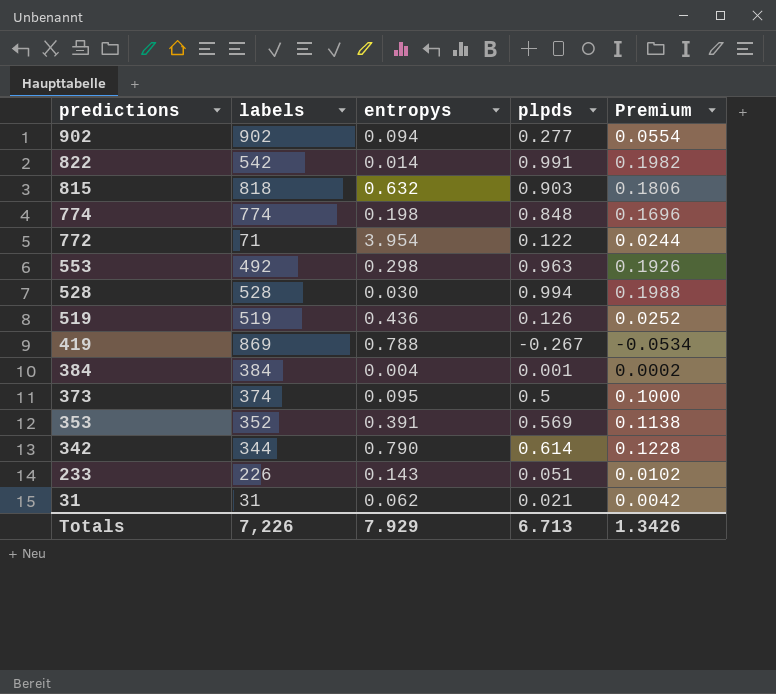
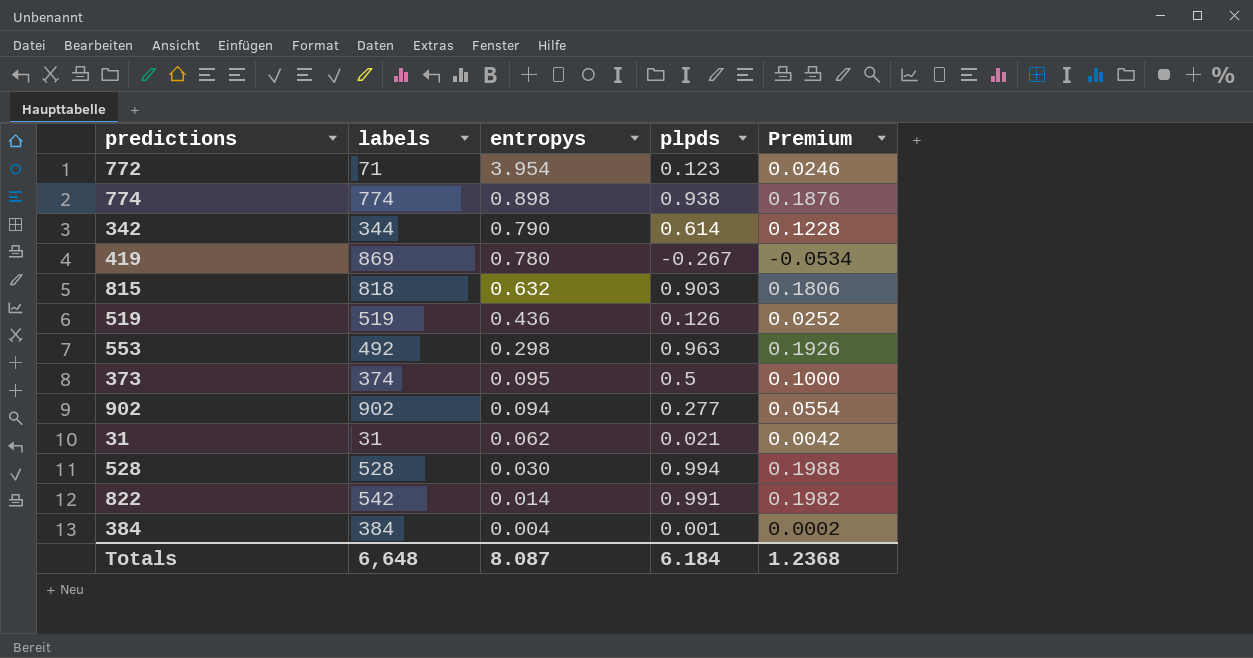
row order: predictions descending -> entropys descending
row 353: 352 | 0.391 | 0.569 | 0.1138 -> none
row 233: 226 | 0.143 | 0.051 | 0.0102 -> none
772 | plpds: 0.122 -> 0.123
772 | Premium: 0.0244 -> 0.0246
774 | entropys: 0.198 -> 0.898
774 | plpds: 0.848 -> 0.938
774 | Premium: 0.1696 -> 0.1876
419 | entropys: 0.788 -> 0.780
Totals | labels: 7,226 -> 6,648
Totals | entropys: 7.929 -> 8.087
Totals | plpds: 6.713 -> 6.184
Totals | Premium: 1.3426 -> 1.2368

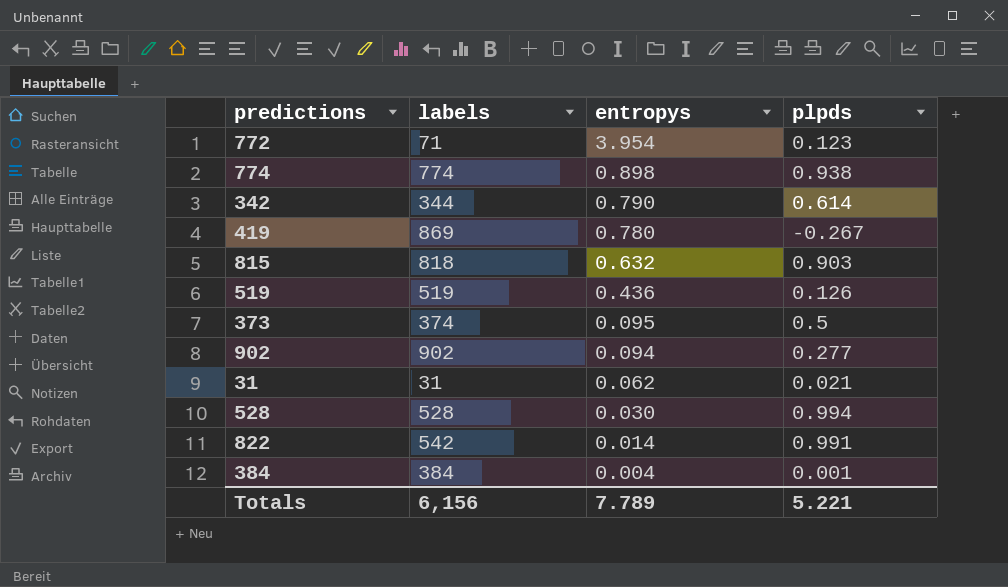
column Premium | formula: [plpds] * 0.2 -> none
row 553: 492 | 0.298 | 0.963 | 0.1926 -> none
Totals | labels: 6,648 -> 6,156
Totals | entropys: 8.087 -> 7.789
Totals | plpds: 6.184 -> 5.221

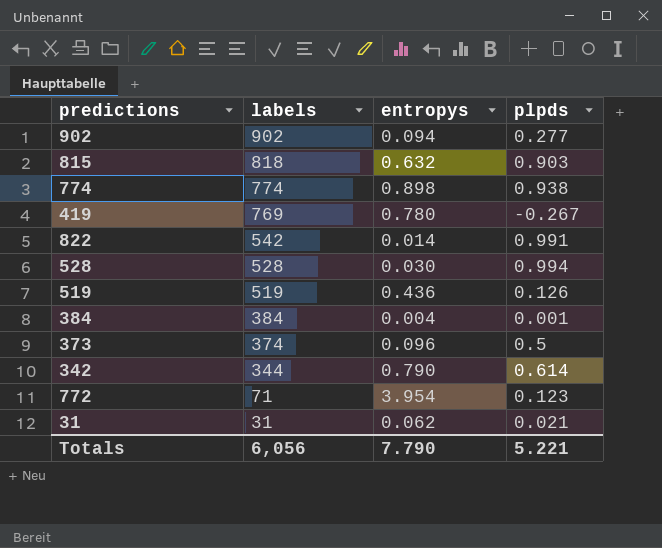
row order: entropys descending -> labels descending
419 | labels: 869 -> 769
373 | entropys: 0.095 -> 0.096
Totals | labels: 6,156 -> 6,056
Totals | entropys: 7.789 -> 7.790

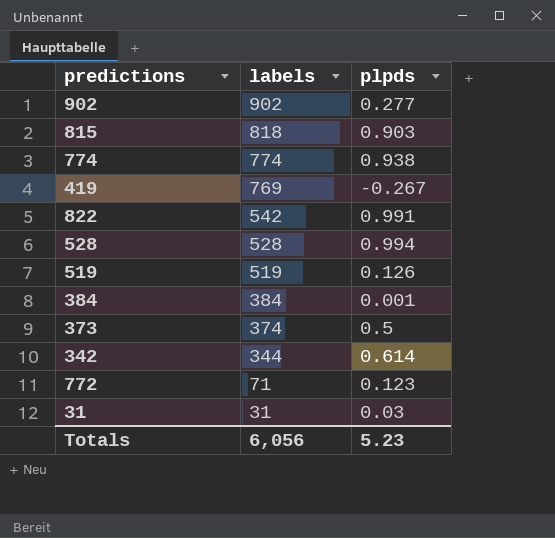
column entropys | position: 3 -> none
31 | plpds: 0.021 -> 0.03
Totals | plpds: 5.221 -> 5.23

